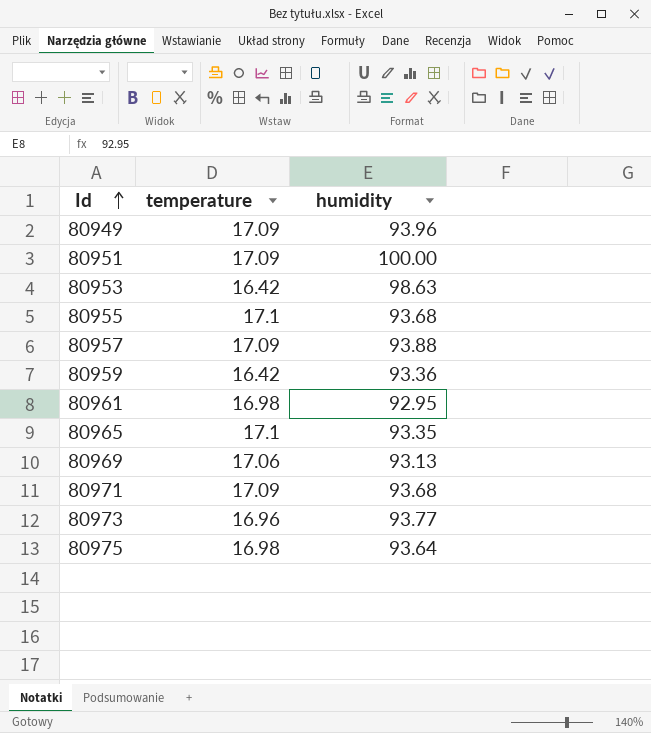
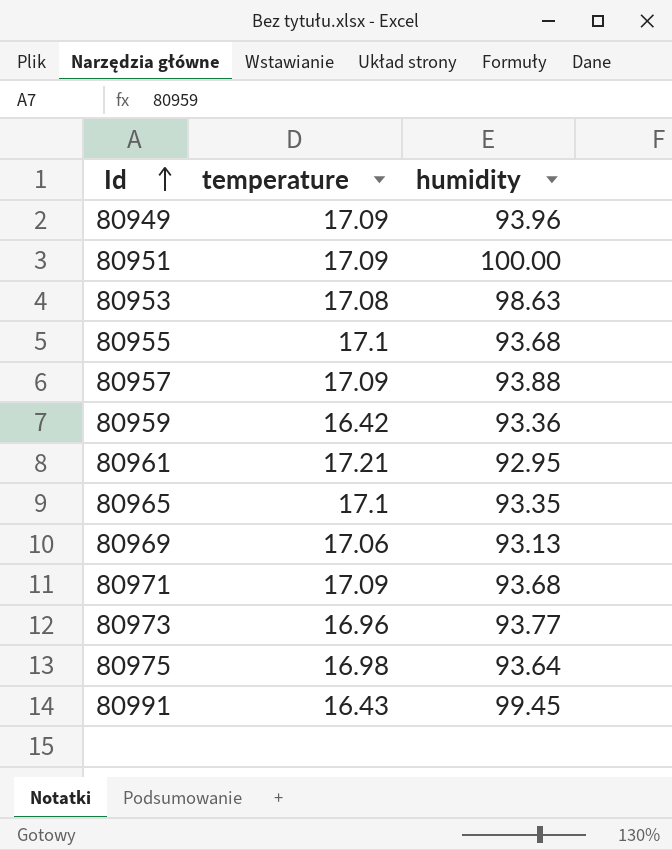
80953 | temperature: 16.42 -> 17.08
80961 | temperature: 16.98 -> 17.21
row 80991: none -> 16.43 | 99.45

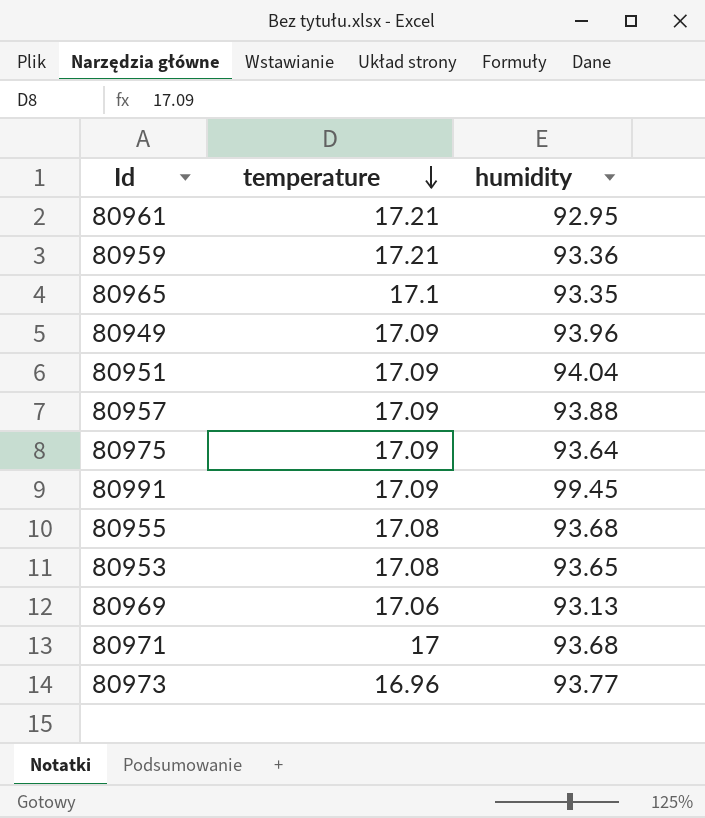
row order: Id ascending -> temperature descending
80959 | temperature: 16.42 -> 17.21
80951 | humidity: 100.00 -> 94.04
80975 | temperature: 16.98 -> 17.09
80991 | temperature: 16.43 -> 17.09
80955 | temperature: 17.1 -> 17.08
80953 | humidity: 98.63 -> 93.65
80971 | temperature: 17.09 -> 17

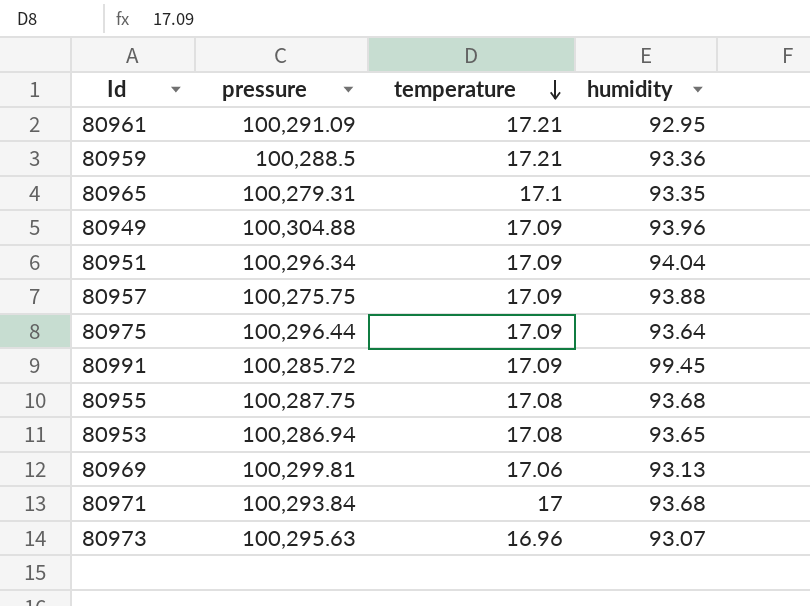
column pressure | position: none -> 2
80973 | humidity: 93.77 -> 93.07

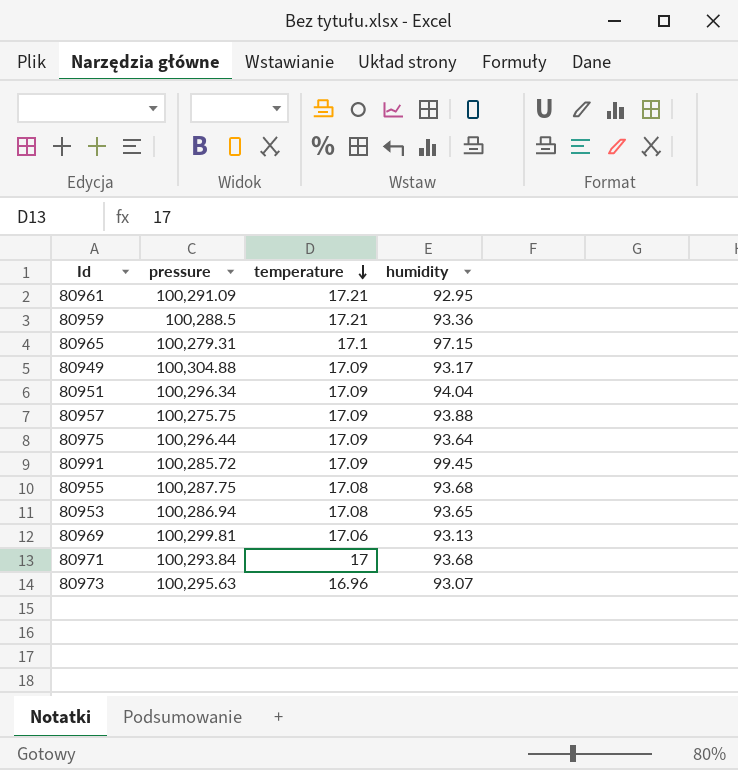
80965 | humidity: 93.35 -> 97.15
80949 | humidity: 93.96 -> 93.17

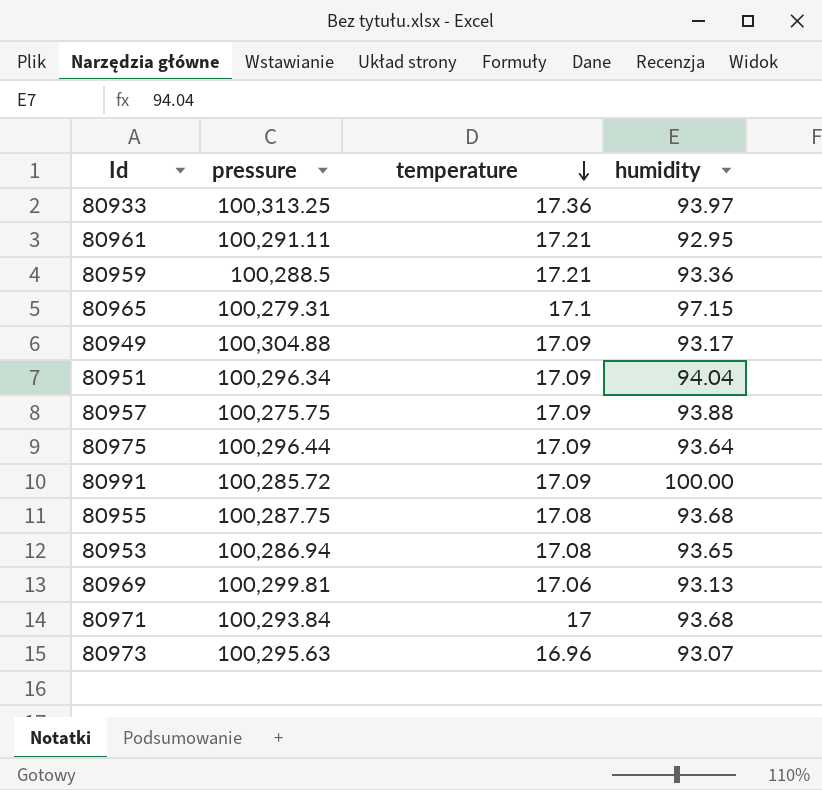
row 80933: none -> 100,313.25 | 17.36 | 93.97
80961 | pressure: 100,291.09 -> 100,291.11
80991 | humidity: 99.45 -> 100.00

